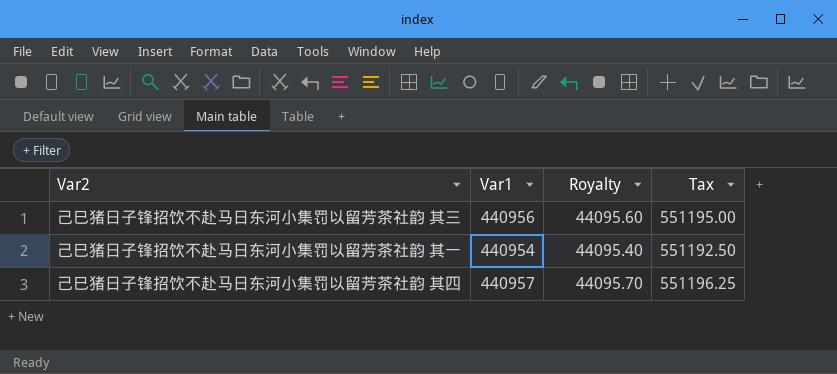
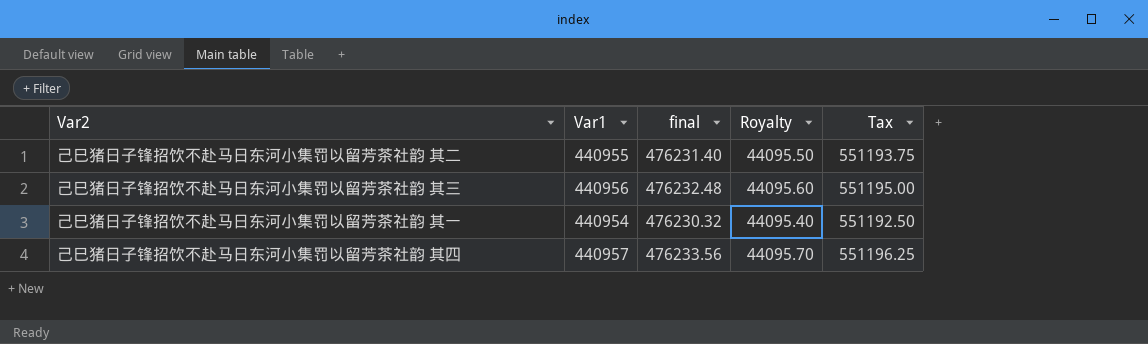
column final | formula: none -> [Var1] * 1.08
row 己巳猪日子锋招饮不赴马日东河小集罚以留芳茶社韵 其二: none -> 440955 | 476231.40 | 44095.50 | 551193.75

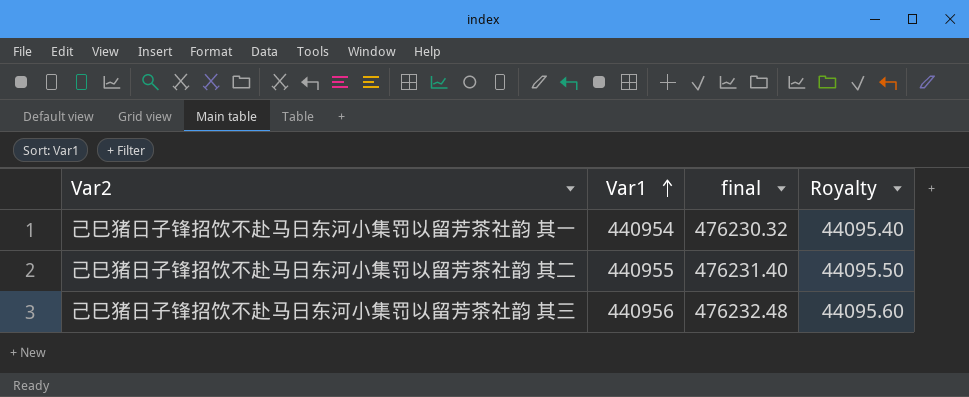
row order: none -> Var1 ascending
column Tax | formula: [Var1] * 1.25 -> none
row 己巳猪日子锋招饮不赴马日东河小集罚以留芳茶社韵 其四: 440957 | 476233.56 | 44095.70 | 551196.25 -> none

